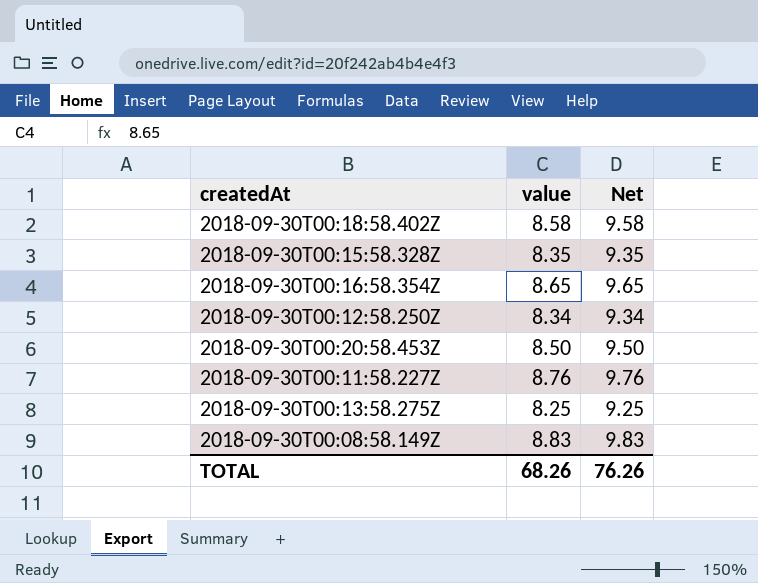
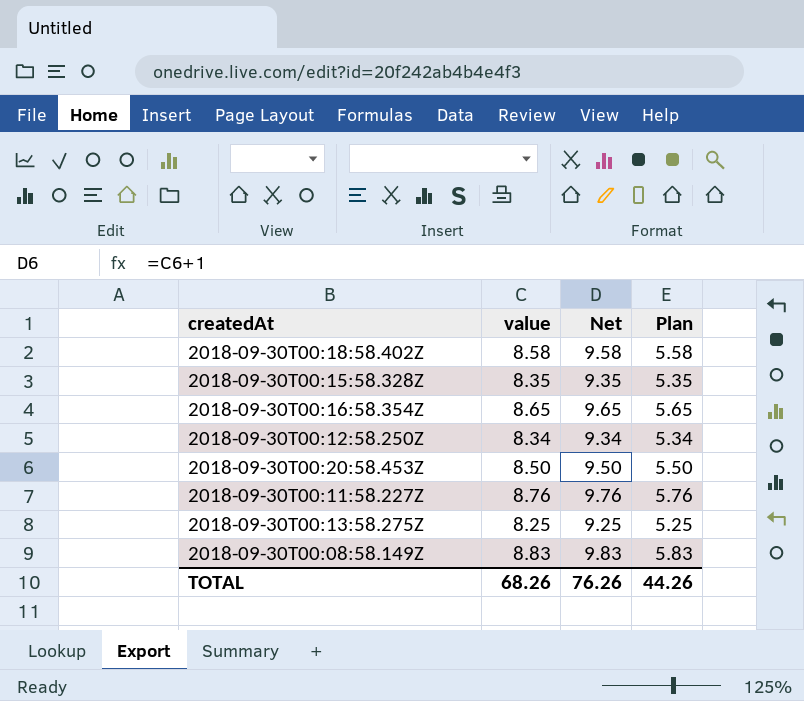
column Plan | formula: none -> [value] - 3

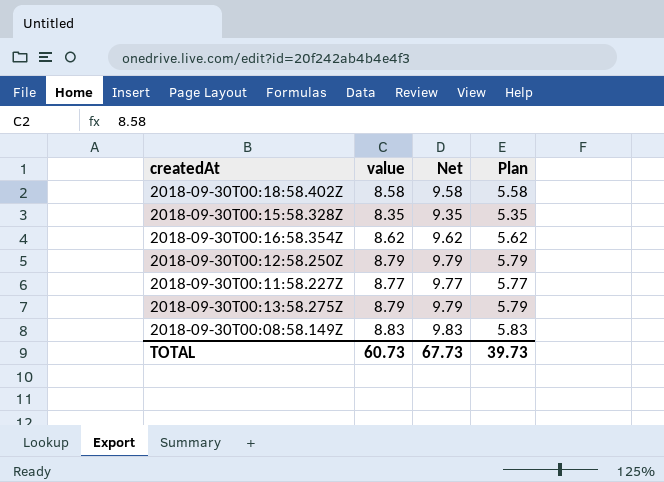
row 2018-09-30T00:20:58.453Z: 8.50 | 9.50 | 5.50 -> none
2018-09-30T00:16:58.354Z | value: 8.65 -> 8.62
2018-09-30T00:16:58.354Z | Net: 9.65 -> 9.62
2018-09-30T00:16:58.354Z | Plan: 5.65 -> 5.62
2018-09-30T00:12:58.250Z | value: 8.34 -> 8.79
2018-09-30T00:12:58.250Z | Net: 9.34 -> 9.79
2018-09-30T00:12:58.250Z | Plan: 5.34 -> 5.79
2018-09-30T00:11:58.227Z | value: 8.76 -> 8.77
2018-09-30T00:11:58.227Z | Net: 9.76 -> 9.77
2018-09-30T00:11:58.227Z | Plan: 5.76 -> 5.77
2018-09-30T00:13:58.275Z | value: 8.25 -> 8.79
2018-09-30T00:13:58.275Z | Net: 9.25 -> 9.79
2018-09-30T00:13:58.275Z | Plan: 5.25 -> 5.79
TOTAL | value: 68.26 -> 60.73
TOTAL | Net: 76.26 -> 67.73
TOTAL | Plan: 44.26 -> 39.73

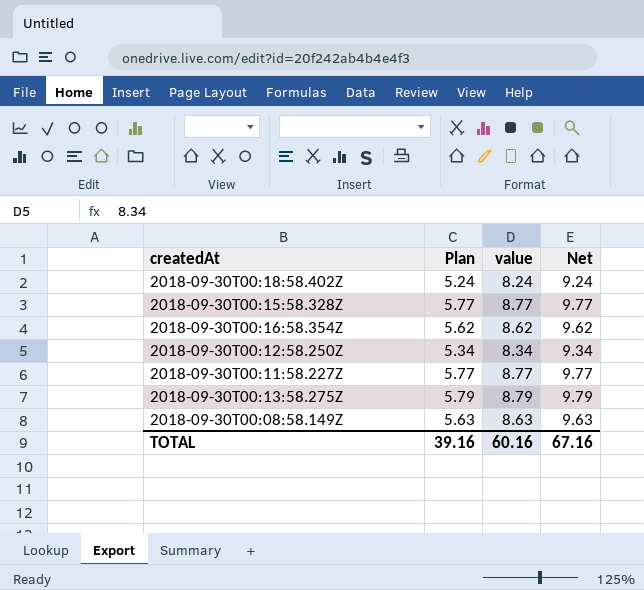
column Plan | position: 4 -> 2
2018-09-30T00:18:58.402Z | Plan: 5.58 -> 5.24
2018-09-30T00:18:58.402Z | value: 8.58 -> 8.24
2018-09-30T00:18:58.402Z | Net: 9.58 -> 9.24
2018-09-30T00:15:58.328Z | Plan: 5.35 -> 5.77
2018-09-30T00:15:58.328Z | value: 8.35 -> 8.77
2018-09-30T00:15:58.328Z | Net: 9.35 -> 9.77
2018-09-30T00:12:58.250Z | Plan: 5.79 -> 5.34
2018-09-30T00:12:58.250Z | value: 8.79 -> 8.34
2018-09-30T00:12:58.250Z | Net: 9.79 -> 9.34
2018-09-30T00:08:58.149Z | Plan: 5.83 -> 5.63
2018-09-30T00:08:58.149Z | value: 8.83 -> 8.63
2018-09-30T00:08:58.149Z | Net: 9.83 -> 9.63
TOTAL | Plan: 39.73 -> 39.16
TOTAL | value: 60.73 -> 60.16
TOTAL | Net: 67.73 -> 67.16

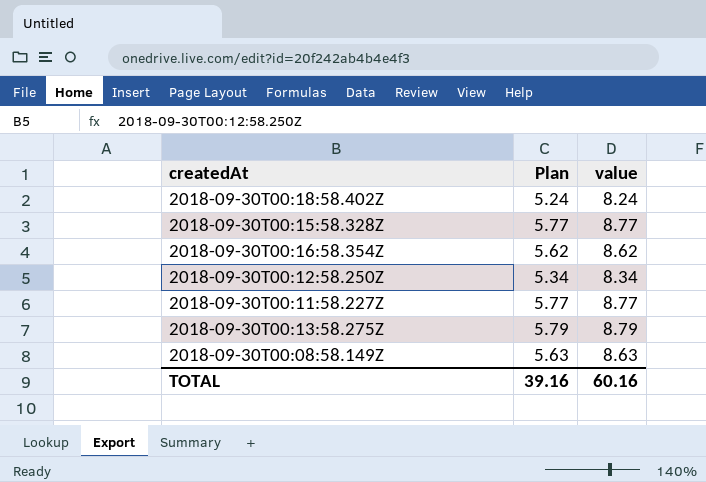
column Net | formula: [value] + 1 -> none

